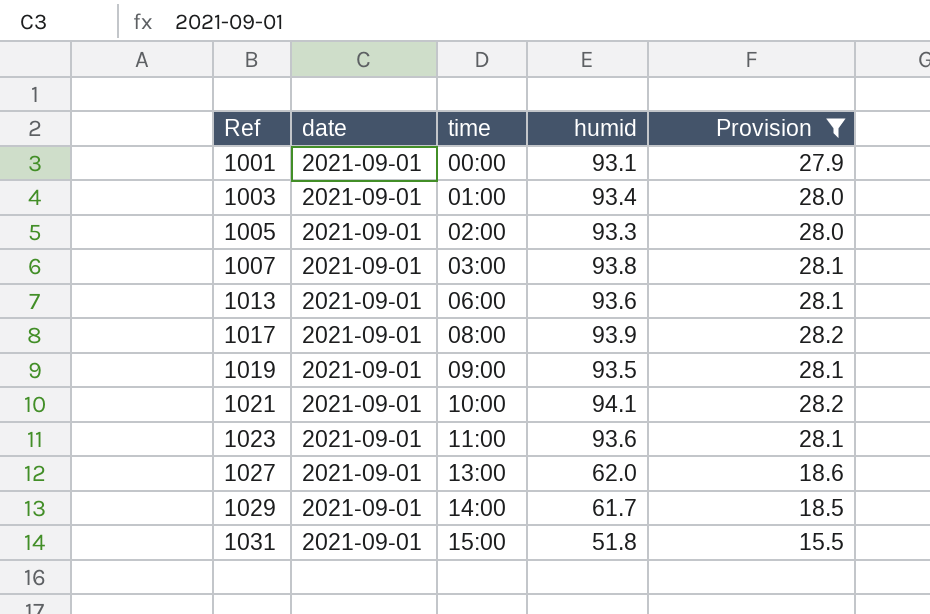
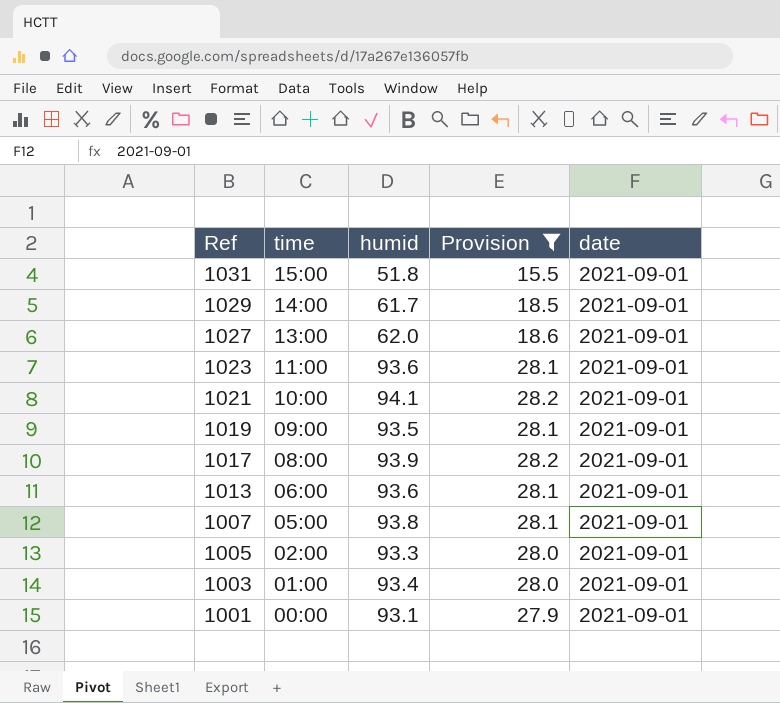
row order: Ref ascending -> Ref descending
column date | position: 2 -> 5
1007 | time: 03:00 -> 05:00

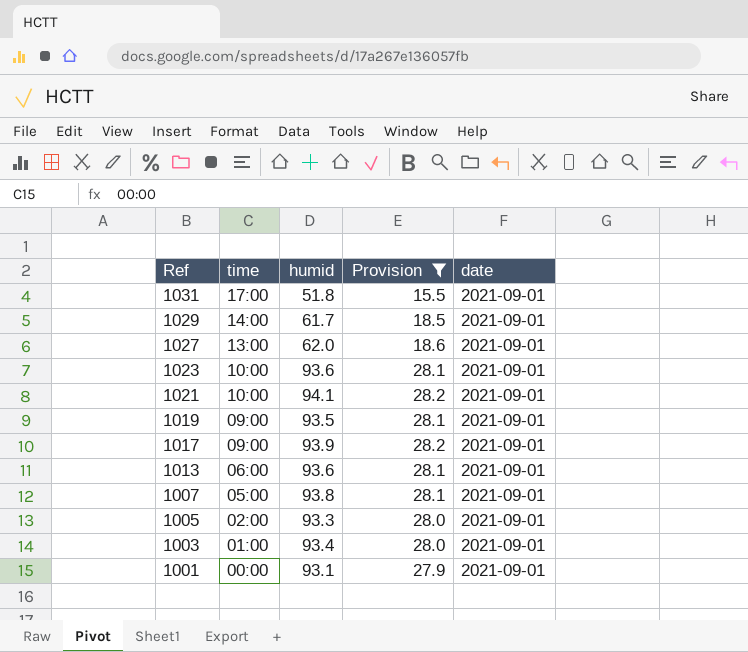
1031 | time: 15:00 -> 17:00
1023 | time: 11:00 -> 10:00
1017 | time: 08:00 -> 09:00

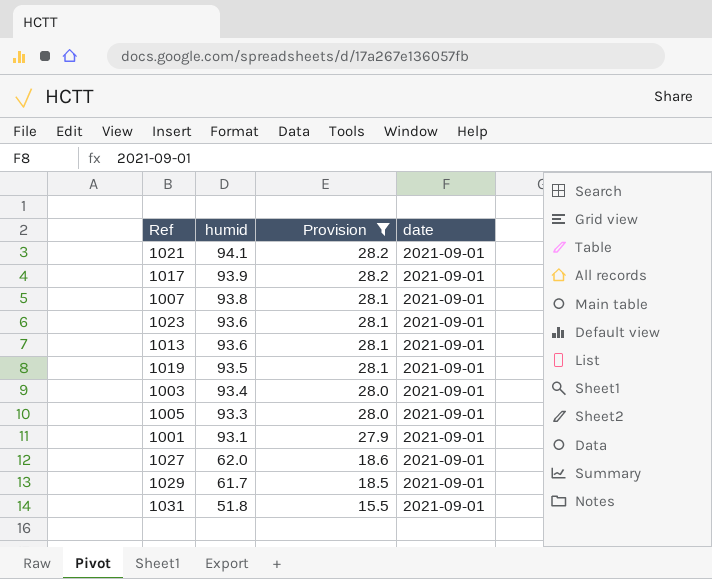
row order: Ref descending -> humid descending
column time | position: 2 -> none

